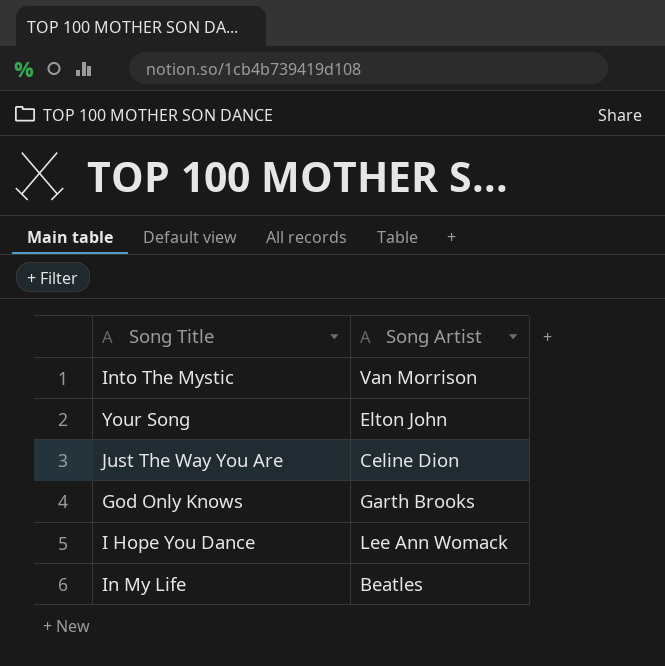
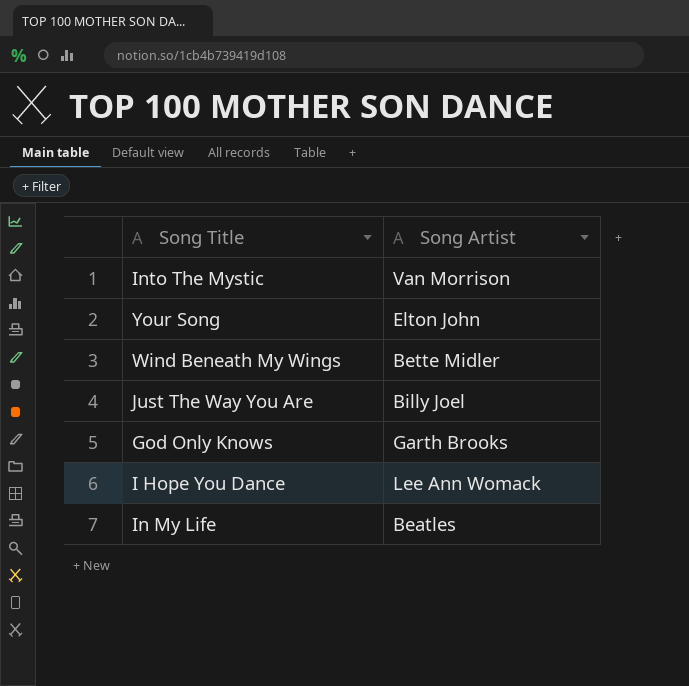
row Wind Beneath My Wings: none -> Bette Midler
Just The Way You Are | Song Artist: Celine Dion -> Billy Joel

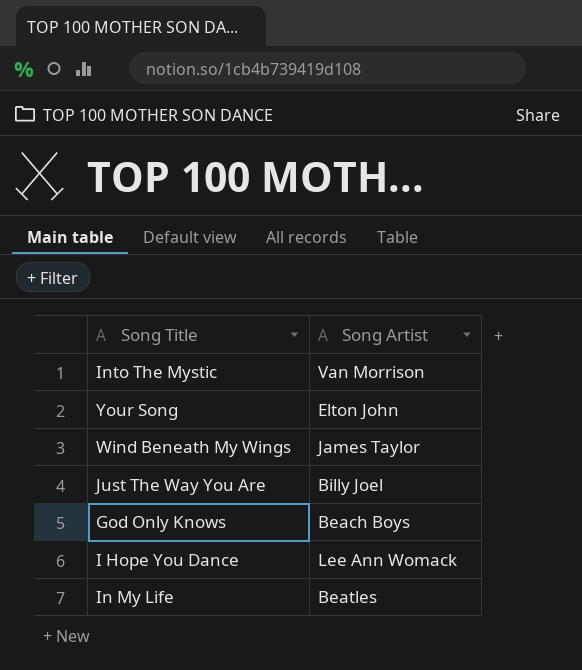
Wind Beneath My Wings | Song Artist: Bette Midler -> James Taylor
God Only Knows | Song Artist: Garth Brooks -> Beach Boys

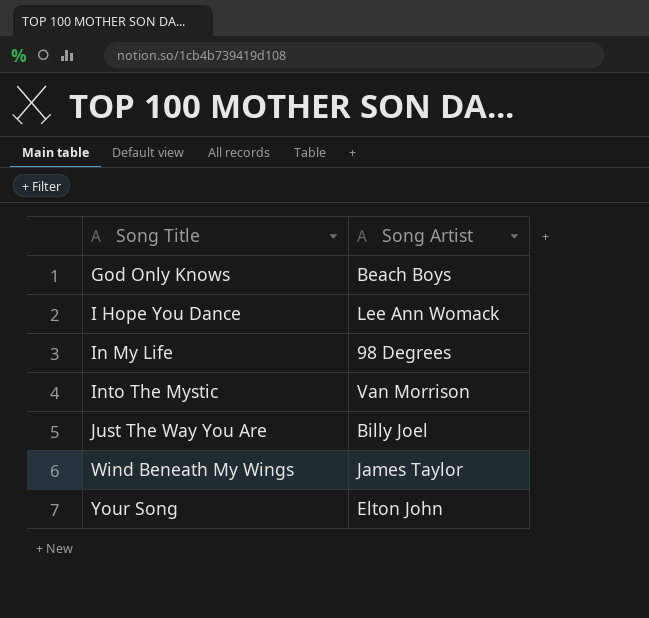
row order: none -> Song Title ascending
In My Life | Song Artist: Beatles -> 98 Degrees

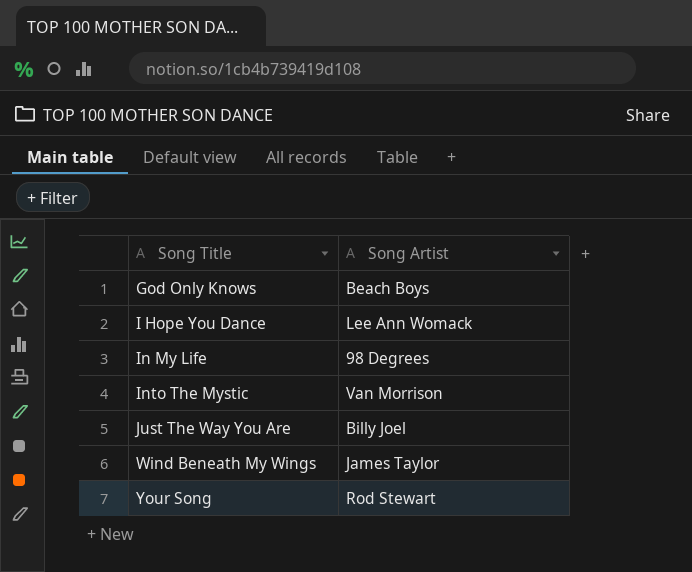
Your Song | Song Artist: Elton John -> Rod Stewart

